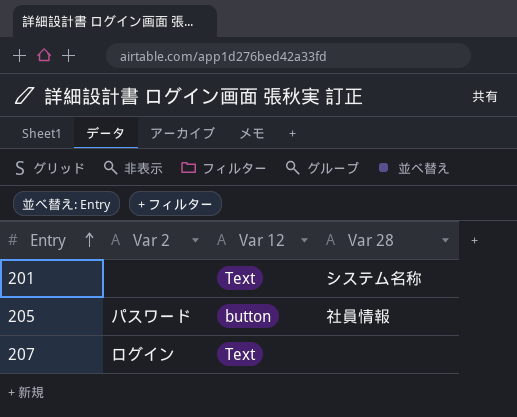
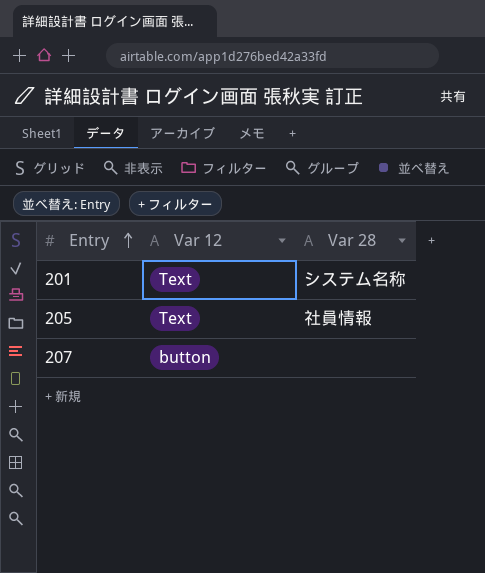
column Var 2 | position: 2 -> none
205 | Var 12: button -> Text
207 | Var 12: Text -> button

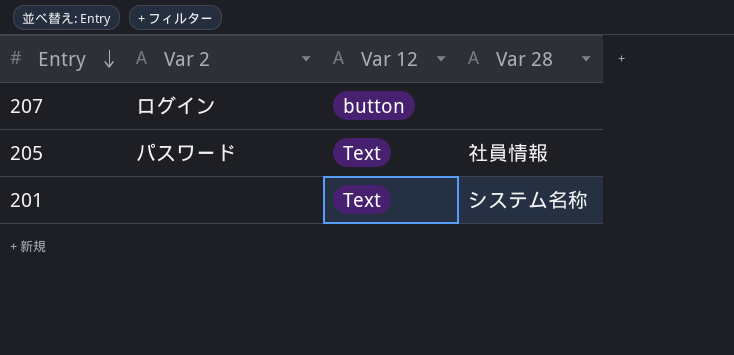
row order: Entry ascending -> Entry descending
column Var 2 | position: none -> 2

